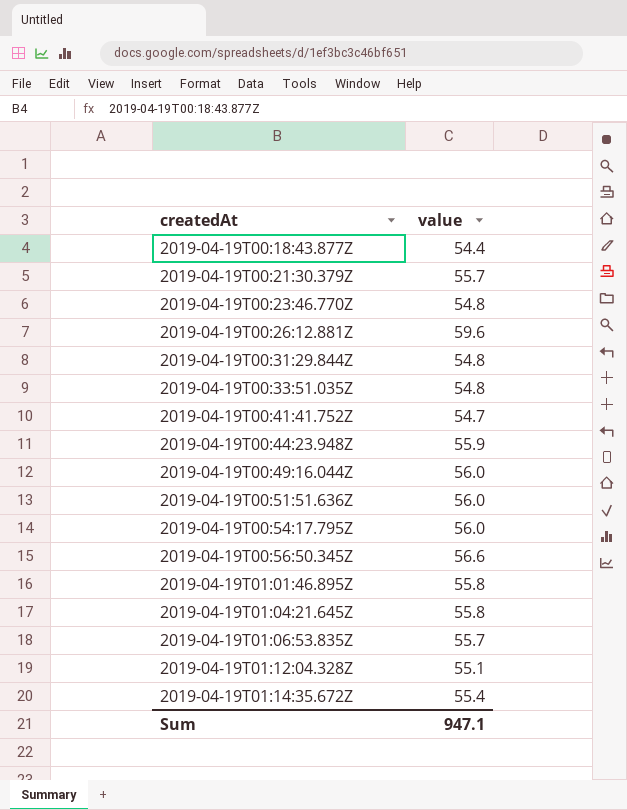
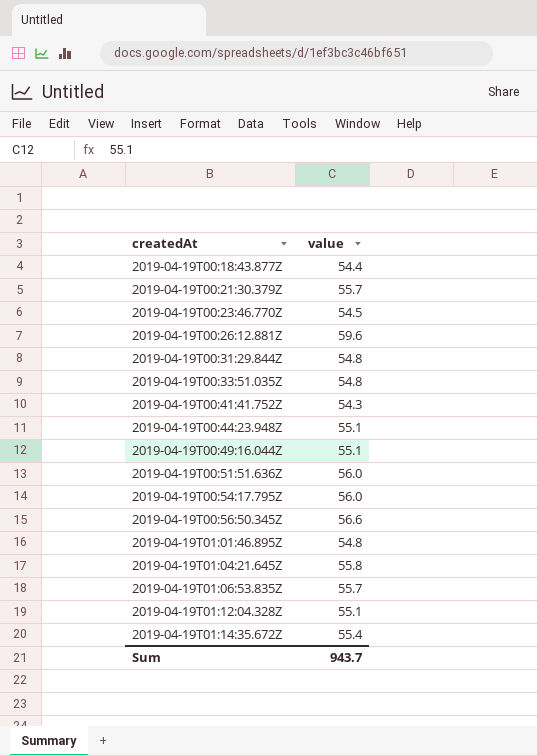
2019-04-19T00:23:46.770Z | value: 54.8 -> 54.5
2019-04-19T00:41:41.752Z | value: 54.7 -> 54.3
2019-04-19T00:44:23.948Z | value: 55.9 -> 55.1
2019-04-19T00:49:16.044Z | value: 56.0 -> 55.1
2019-04-19T01:01:46.895Z | value: 55.8 -> 54.8
Sum | value: 947.1 -> 943.7

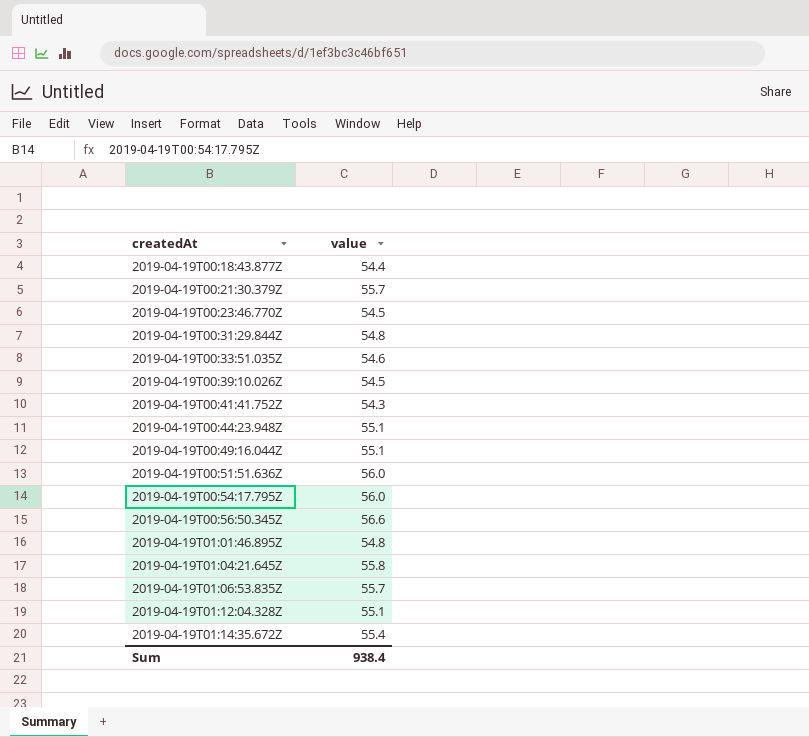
row 2019-04-19T00:26:12.881Z: 59.6 -> none
2019-04-19T00:33:51.035Z | value: 54.8 -> 54.6
row 2019-04-19T00:39:10.026Z: none -> 54.5
Sum | value: 943.7 -> 938.4

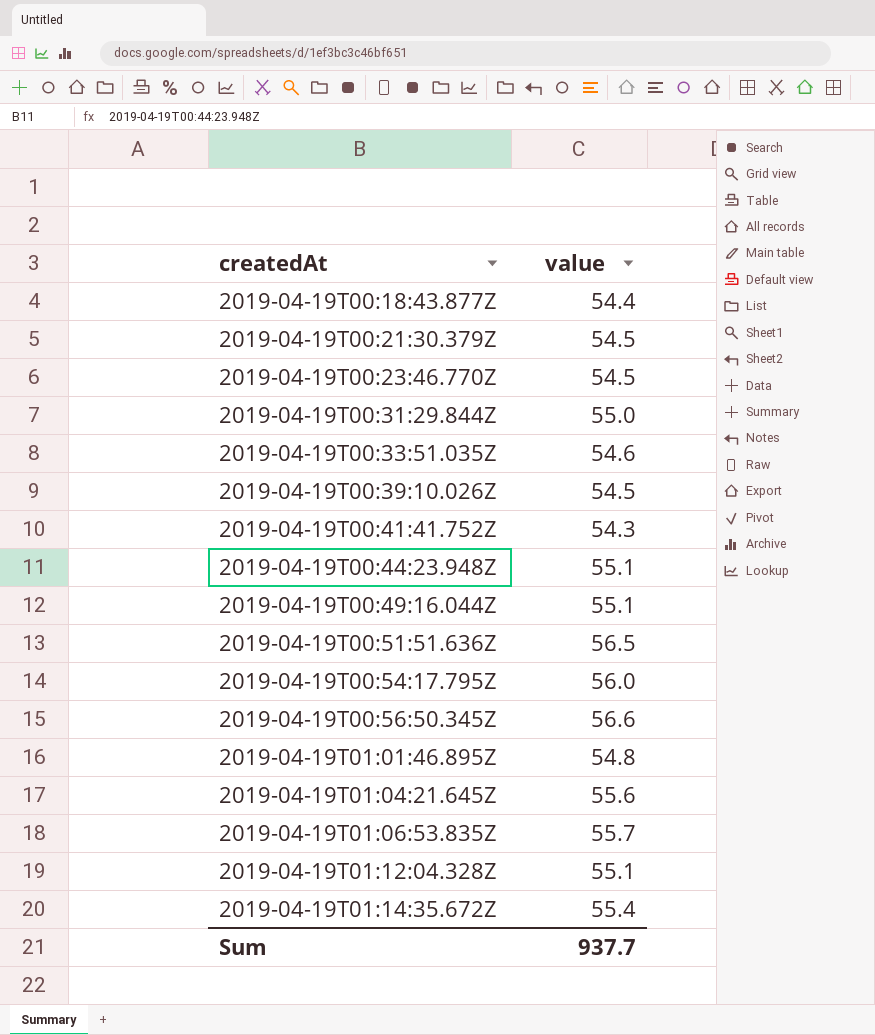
2019-04-19T00:21:30.379Z | value: 55.7 -> 54.5
2019-04-19T00:31:29.844Z | value: 54.8 -> 55.0
2019-04-19T00:51:51.636Z | value: 56.0 -> 56.5
2019-04-19T01:04:21.645Z | value: 55.8 -> 55.6
Sum | value: 938.4 -> 937.7

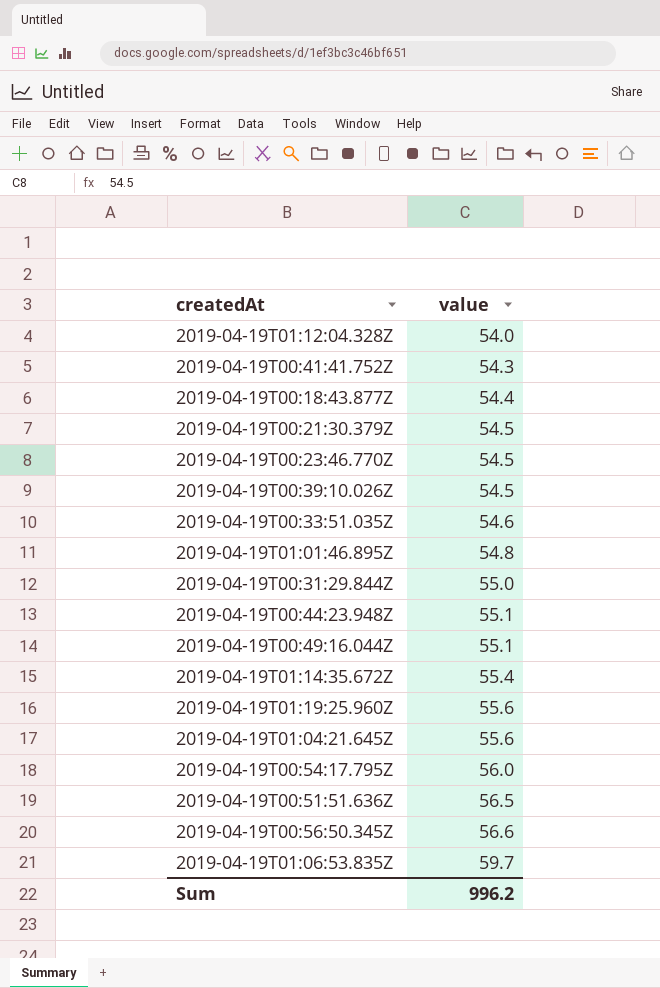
row order: createdAt ascending -> value ascending
2019-04-19T01:12:04.328Z | value: 55.1 -> 54.0
row 2019-04-19T01:19:25.960Z: none -> 55.6
2019-04-19T01:06:53.835Z | value: 55.7 -> 59.7
Sum | value: 937.7 -> 996.2

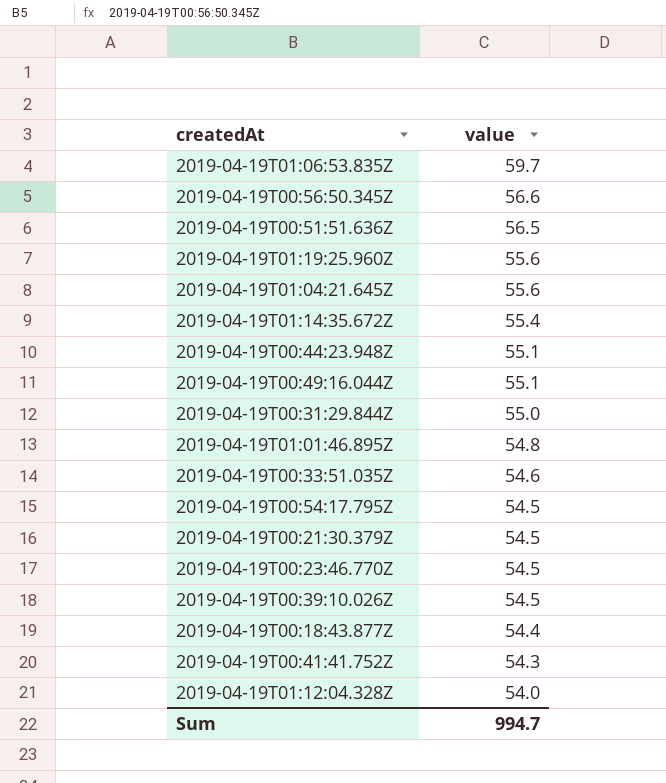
row order: value ascending -> value descending
2019-04-19T00:54:17.795Z | value: 56.0 -> 54.5
Sum | value: 996.2 -> 994.7

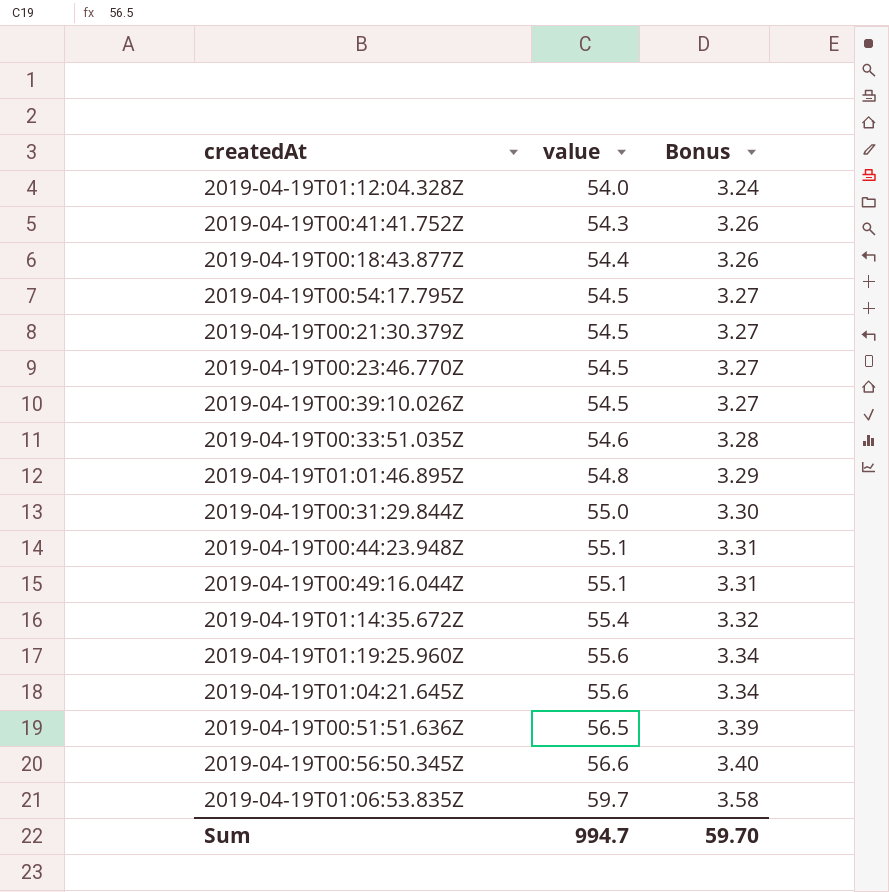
row order: value descending -> value ascending
column Bonus | formula: none -> [value] * 0.06

